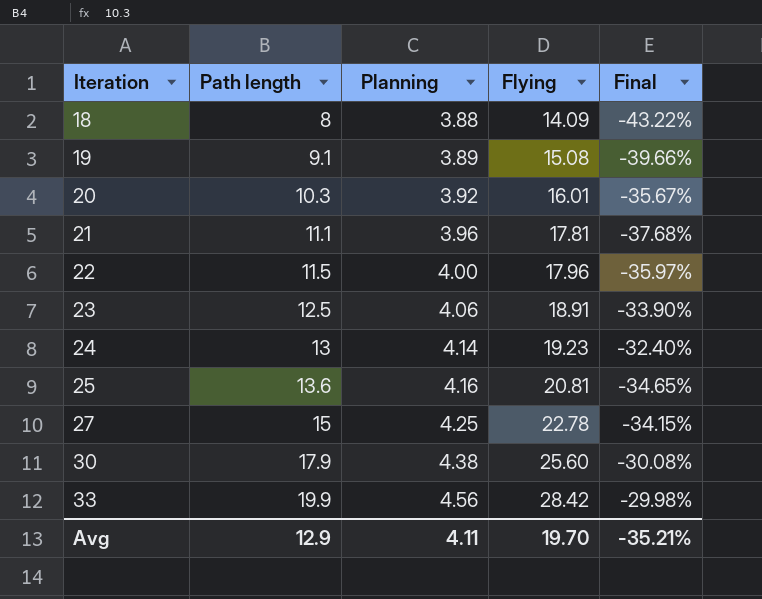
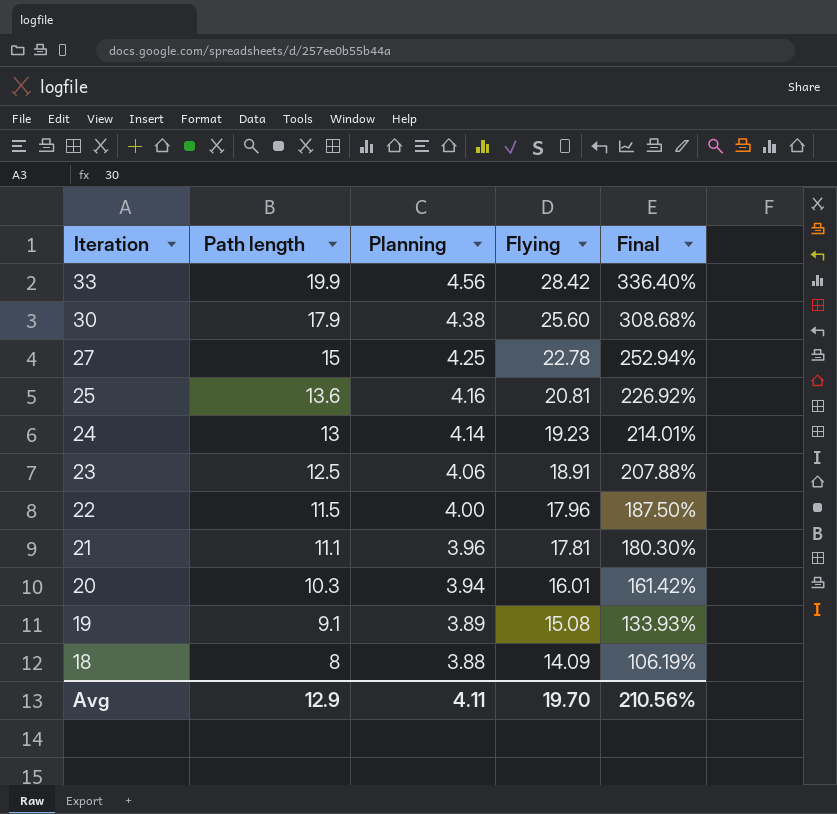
row order: Iteration ascending -> Iteration descending
column Final | formula: ([Path length] - [Flying]) / [Flying] -> ([Path length] - [Planning]) / [Planning]
20 | Planning: 3.92 -> 3.94
Avg | Final: -35.21% -> 210.56%

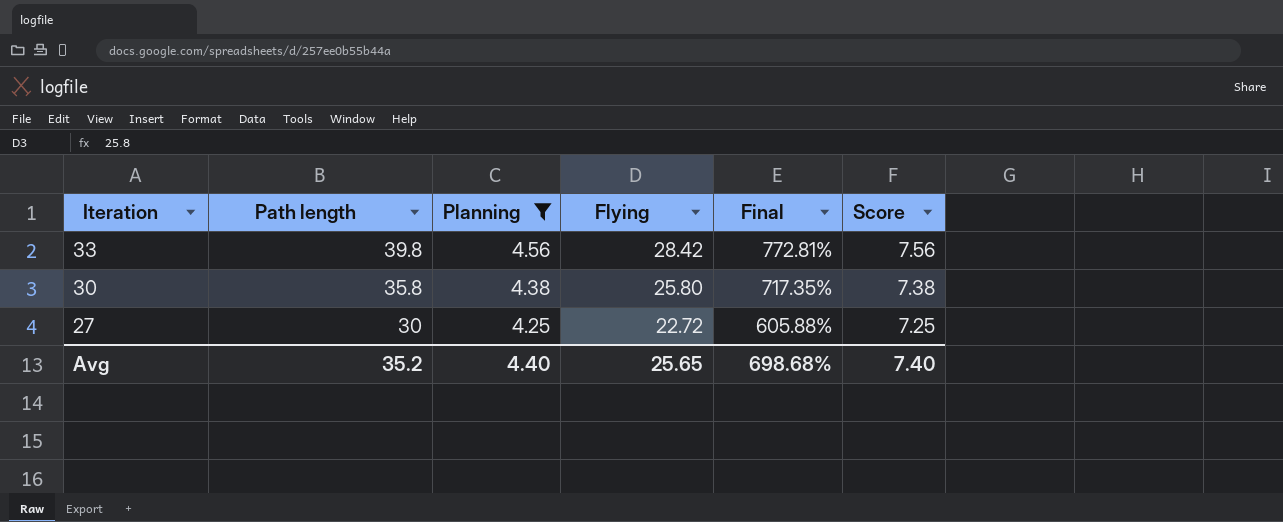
filter: none -> Planning >= 4.25
column Score | formula: none -> [Planning] + 3
33 | Path length: 19.9 -> 39.8
33 | Final: 336.40% -> 772.81%
30 | Path length: 17.9 -> 35.8
30 | Flying: 25.60 -> 25.80
30 | Final: 308.68% -> 717.35%
27 | Path length: 15 -> 30
27 | Flying: 22.78 -> 22.72
27 | Final: 252.94% -> 605.88%
Avg | Path length: 12.9 -> 35.2
Avg | Planning: 4.11 -> 4.40
Avg | Flying: 19.70 -> 25.65
Avg | Final: 210.56% -> 698.68%

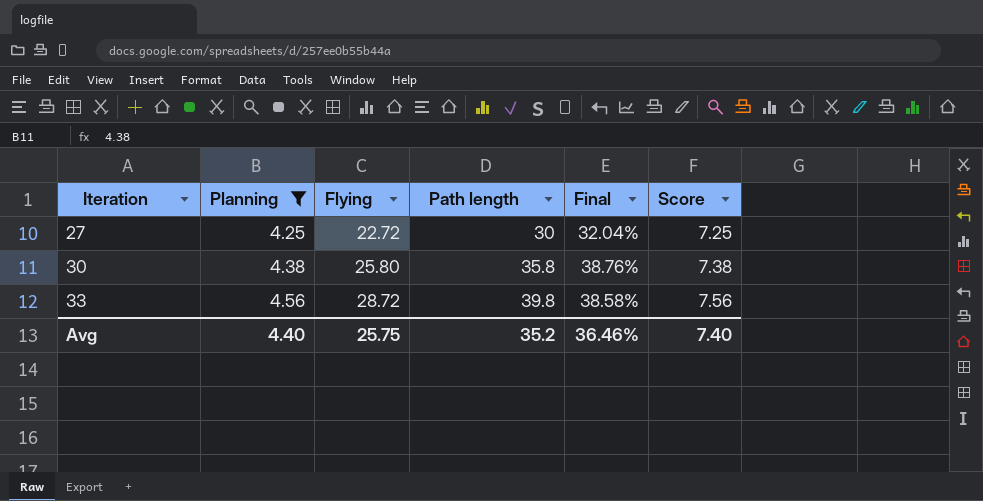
row order: Iteration descending -> Iteration ascending
column Path length | position: 2 -> 4
column Final | formula: ([Path length] - [Planning]) / [Planning] -> ([Path length] - [Flying]) / [Flying]
33 | Flying: 28.42 -> 28.72
Avg | Flying: 25.65 -> 25.75
Avg | Final: 698.68% -> 36.46%

